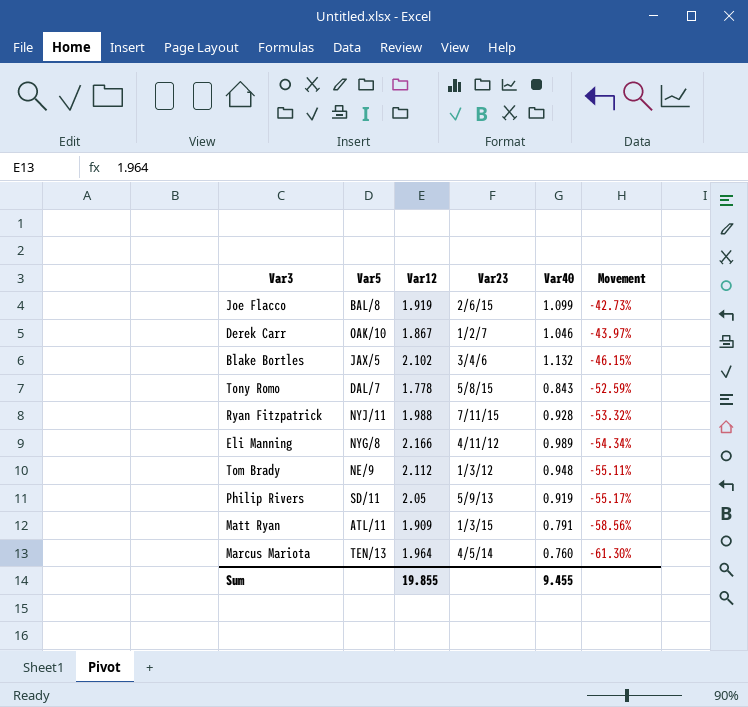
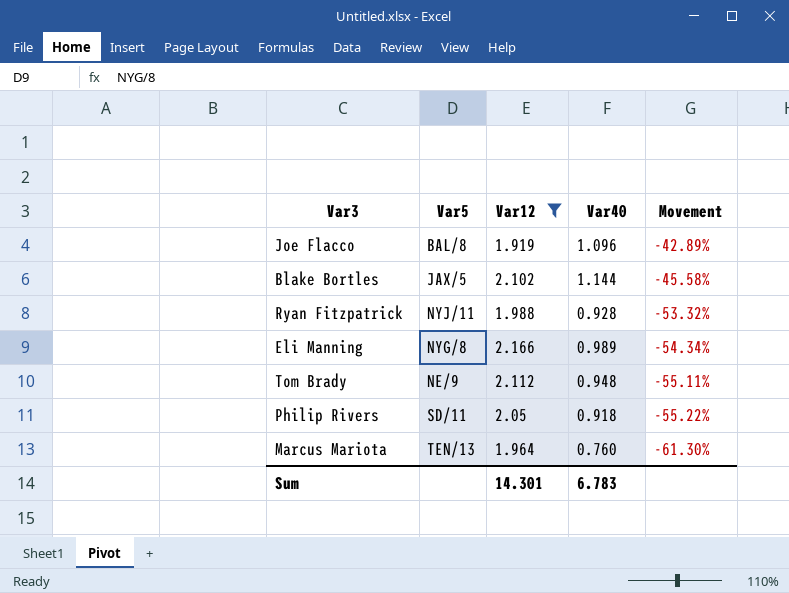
filter: none -> Var12 >= 1.919
column Var23 | position: 4 -> none
Joe Flacco | Var40: 1.099 -> 1.096
Joe Flacco | Movement: -42.73% -> -42.89%
Blake Bortles | Var40: 1.132 -> 1.144
Blake Bortles | Movement: -46.15% -> -45.58%
Philip Rivers | Var40: 0.919 -> 0.918
Philip Rivers | Movement: -55.17% -> -55.22%
Sum | Var12: 19.855 -> 14.301
Sum | Var40: 9.455 -> 6.783

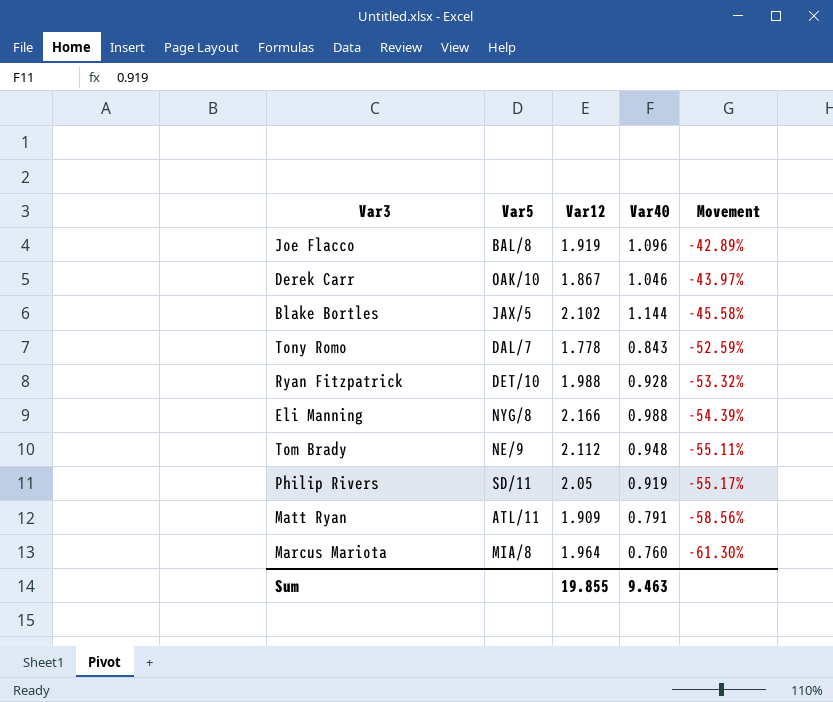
filter: Var12 >= 1.919 -> none
Ryan Fitzpatrick | Var5: NYJ/11 -> DET/10
Eli Manning | Var40: 0.989 -> 0.988
Eli Manning | Movement: -54.34% -> -54.39%
Philip Rivers | Var40: 0.918 -> 0.919
Philip Rivers | Movement: -55.22% -> -55.17%
Marcus Mariota | Var5: TEN/13 -> MIA/8
Sum | Var12: 14.301 -> 19.855
Sum | Var40: 6.783 -> 9.463

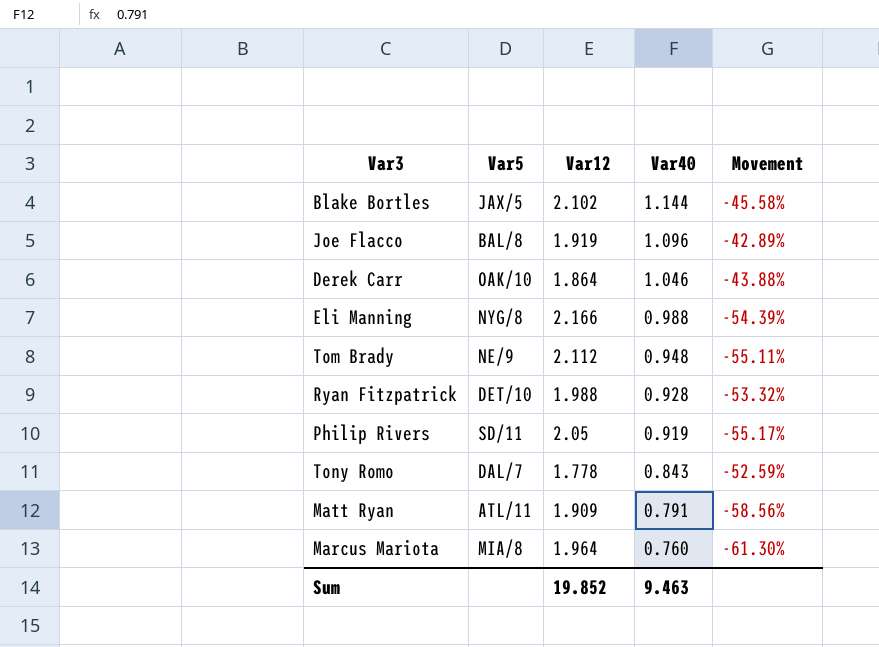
row order: Movement descending -> Var40 descending
Derek Carr | Var12: 1.867 -> 1.864
Derek Carr | Movement: -43.97% -> -43.88%
Sum | Var12: 19.855 -> 19.852

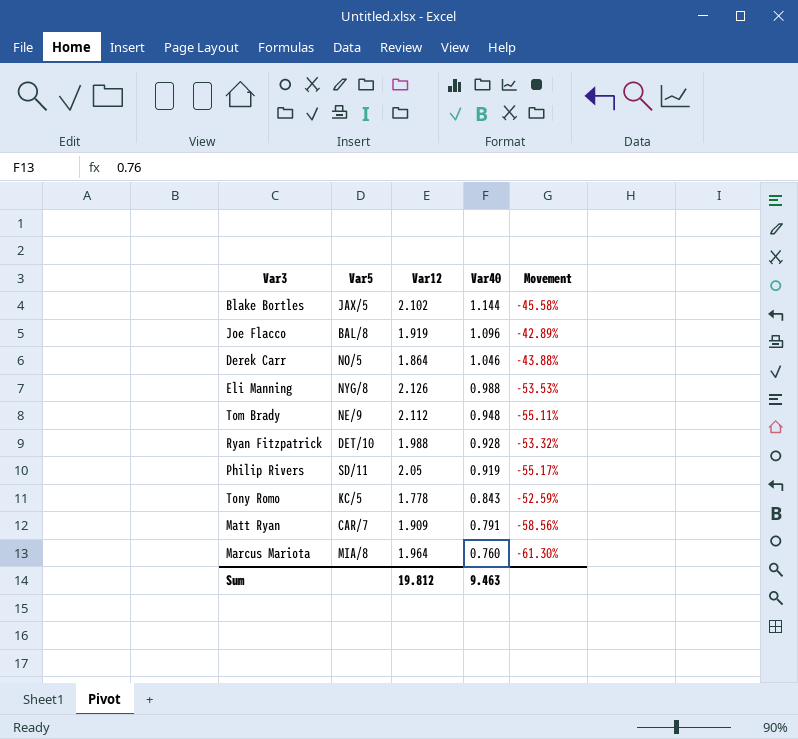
Derek Carr | Var5: OAK/10 -> NO/5
Eli Manning | Var12: 2.166 -> 2.126
Eli Manning | Movement: -54.39% -> -53.53%
Tony Romo | Var5: DAL/7 -> KC/5
Matt Ryan | Var5: ATL/11 -> CAR/7
Sum | Var12: 19.852 -> 19.812

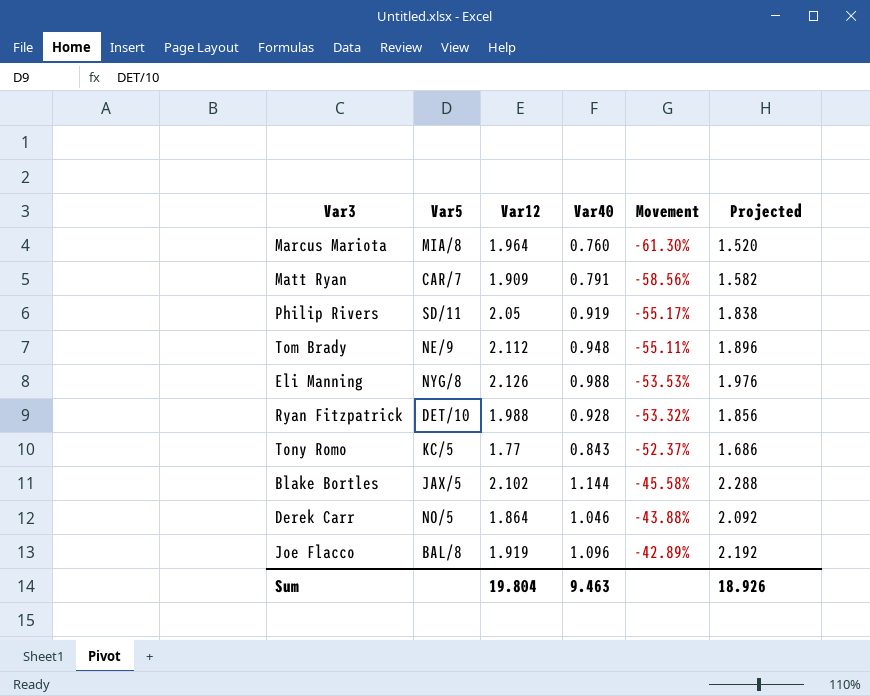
row order: Var40 descending -> Movement ascending
column Projected | formula: none -> [Var40] * 2
Tony Romo | Var12: 1.778 -> 1.77
Tony Romo | Movement: -52.59% -> -52.37%
Sum | Var12: 19.812 -> 19.804

